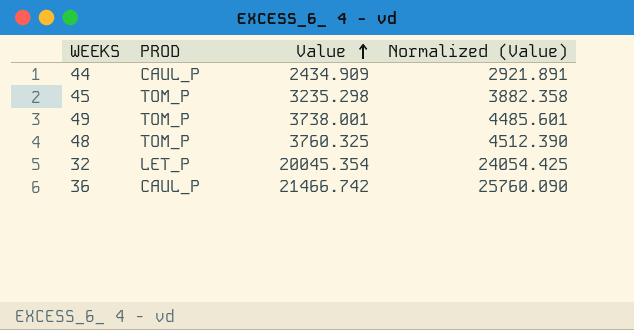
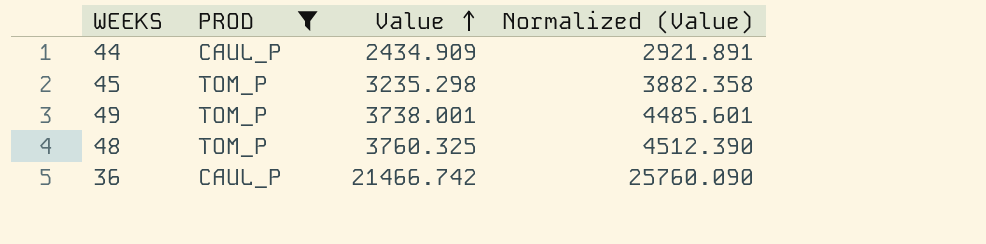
filter: none -> PROD != LET_P

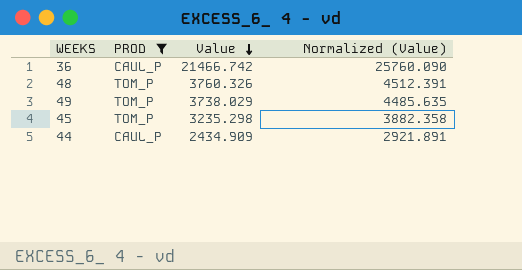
row order: Value ascending -> Value descending
48 | Value: 3760.325 -> 3760.326
48 | Normalized (Value): 4512.390 -> 4512.391
49 | Value: 3738.001 -> 3738.029
49 | Normalized (Value): 4485.601 -> 4485.635

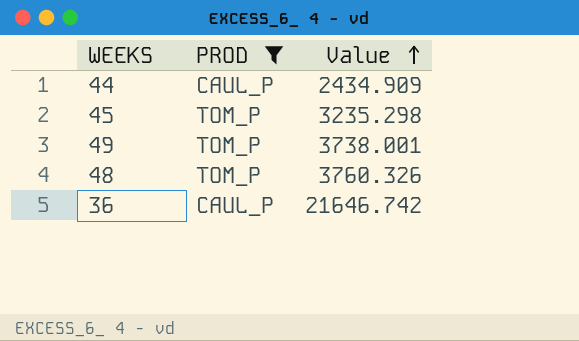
row order: Value descending -> Value ascending
column Normalized (Value) | formula: [Value] * 1.2 -> none
49 | Value: 3738.029 -> 3738.001
36 | Value: 21466.742 -> 21646.742

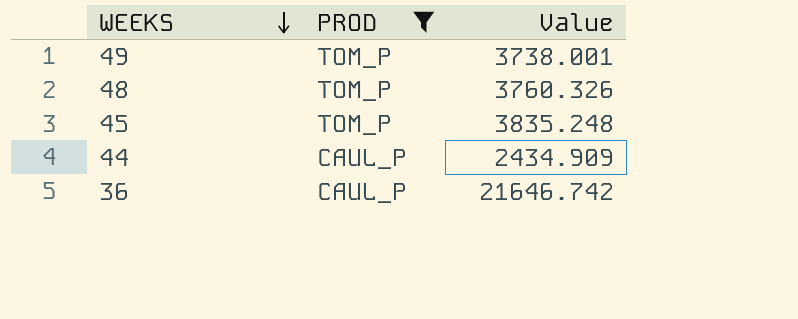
row order: Value ascending -> WEEKS descending
45 | Value: 3235.298 -> 3835.248

